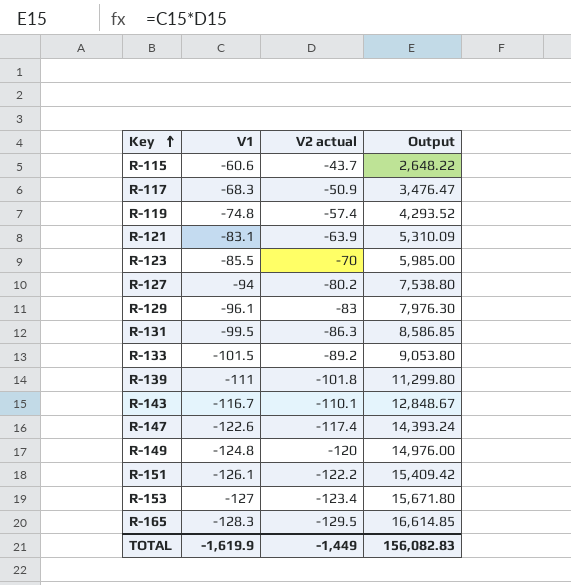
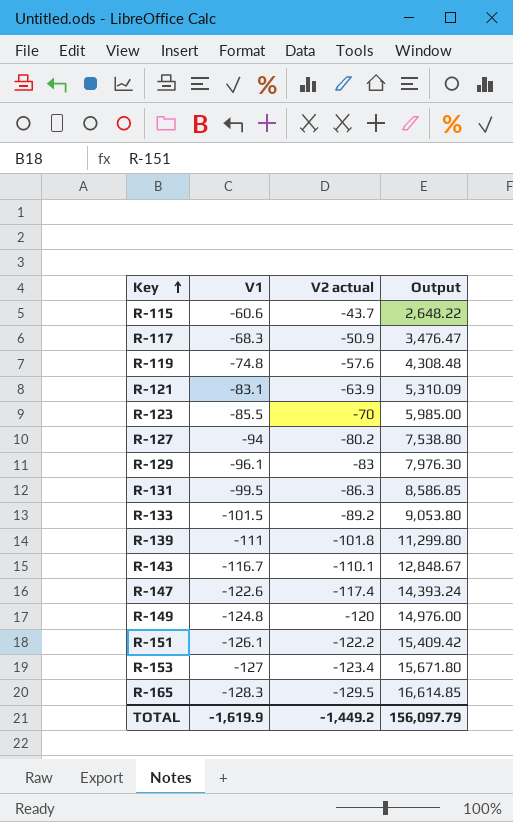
R-119 | V2 actual: -57.4 -> -57.6
R-119 | Output: 4,293.52 -> 4,308.48
TOTAL | V2 actual: -1,449 -> -1,449.2
TOTAL | Output: 156,082.83 -> 156,097.79

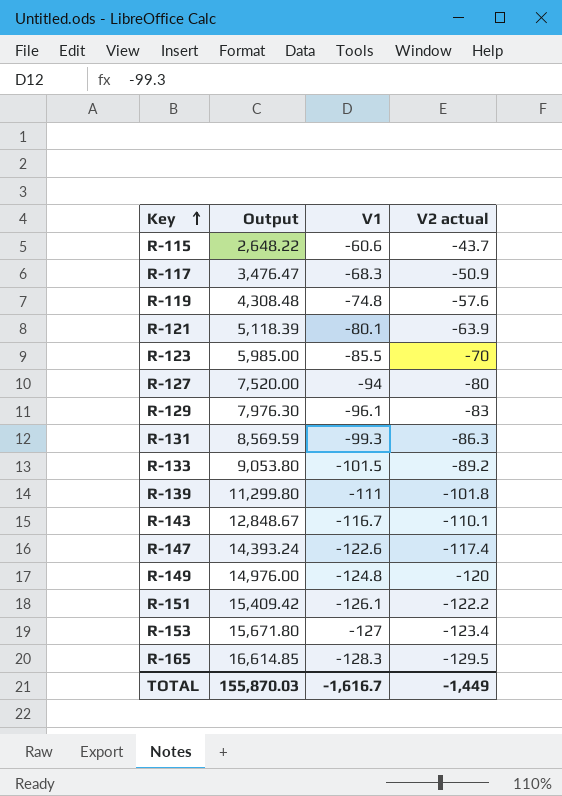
column Output | position: 4 -> 2
R-121 | Output: 5,310.09 -> 5,118.39
R-121 | V1: -83.1 -> -80.1
R-127 | Output: 7,538.80 -> 7,520.00
R-127 | V2 actual: -80.2 -> -80
R-131 | Output: 8,586.85 -> 8,569.59
R-131 | V1: -99.5 -> -99.3
TOTAL | Output: 156,097.79 -> 155,870.03
TOTAL | V1: -1,619.9 -> -1,616.7
TOTAL | V2 actual: -1,449.2 -> -1,449

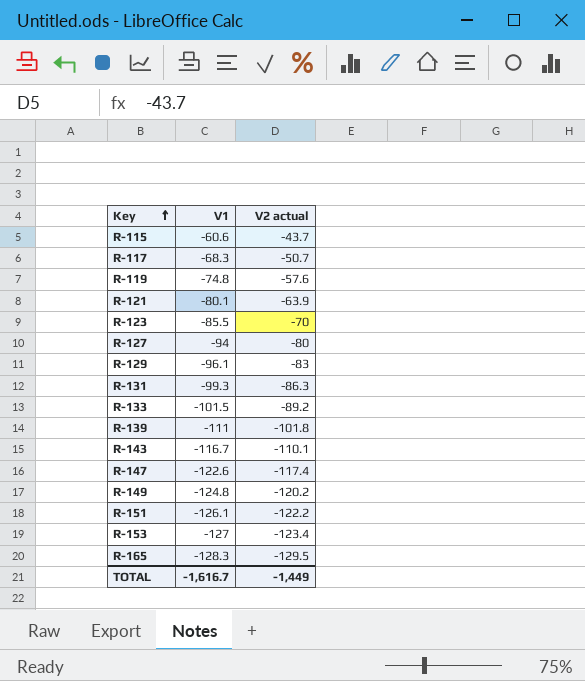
column Output | formula: [V1] * [V2 actual] -> none
R-117 | V2 actual: -50.9 -> -50.7
R-149 | V2 actual: -120 -> -120.2

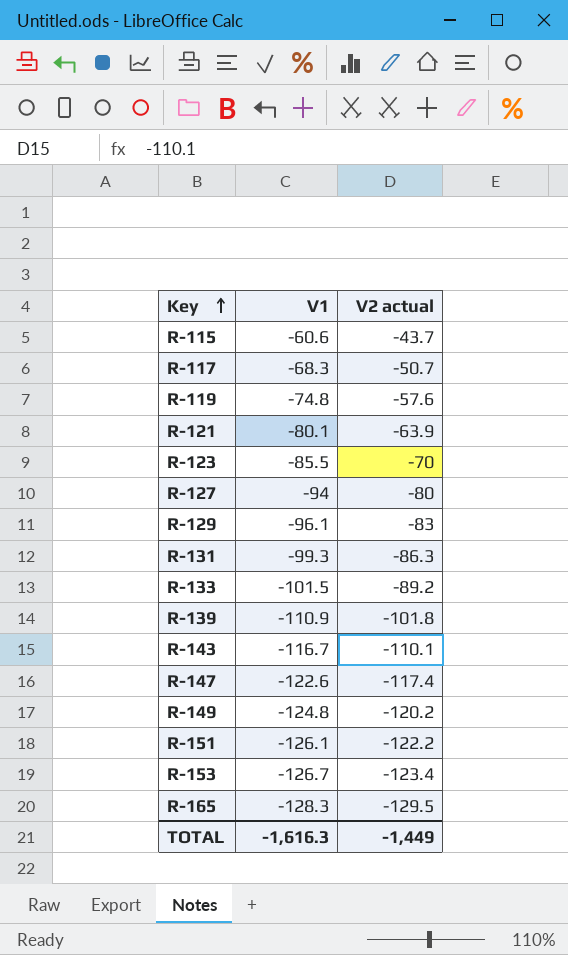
R-139 | V1: -111 -> -110.9
R-153 | V1: -127 -> -126.7
TOTAL | V1: -1,616.7 -> -1,616.3

